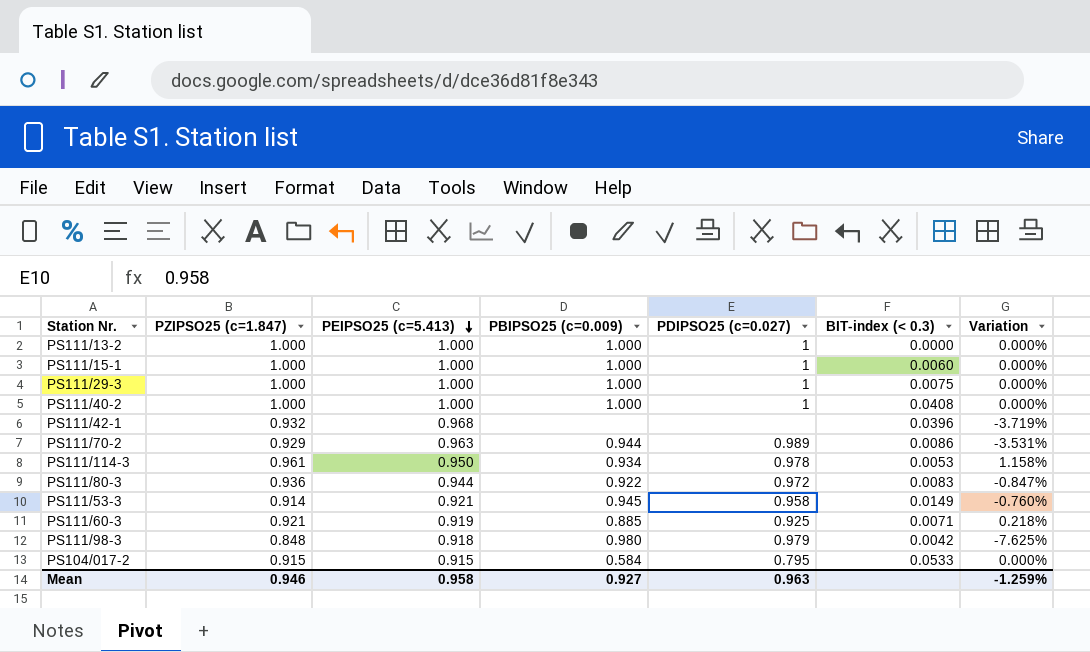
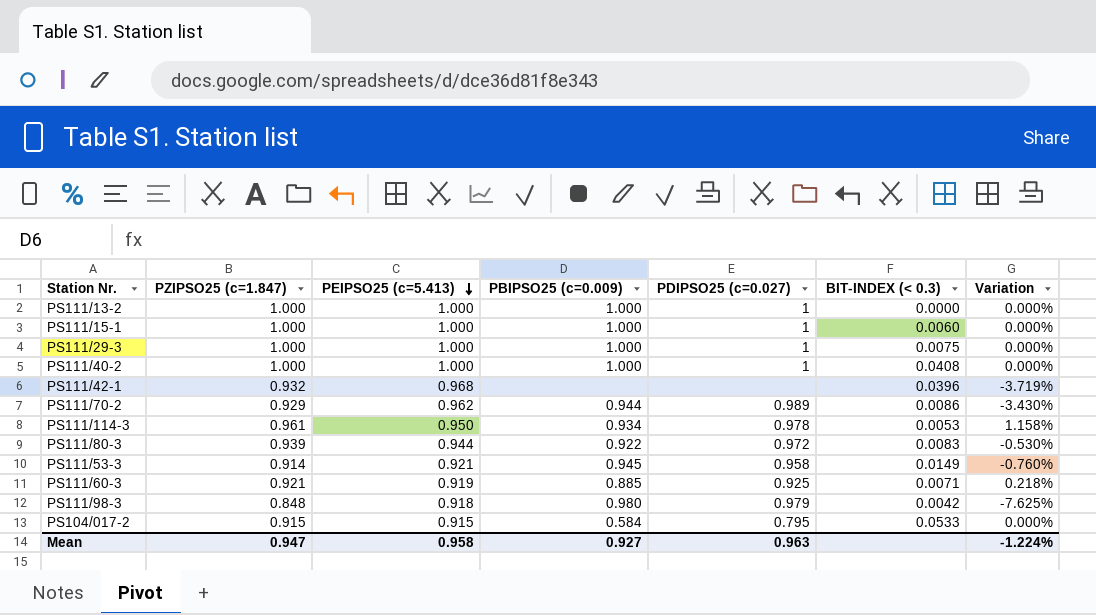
column name: BIT-index (< 0.3) -> BIT-INDEX (< 0.3)
PS111/70-2 | PEIPSO25 (c=5.413): 0.963 -> 0.962
PS111/70-2 | Variation: -3.531% -> -3.430%
PS111/80-3 | PZIPSO25 (c=1.847): 0.936 -> 0.939
PS111/80-3 | Variation: -0.847% -> -0.530%
Mean | PZIPSO25 (c=1.847): 0.946 -> 0.947
Mean | Variation: -1.259% -> -1.224%

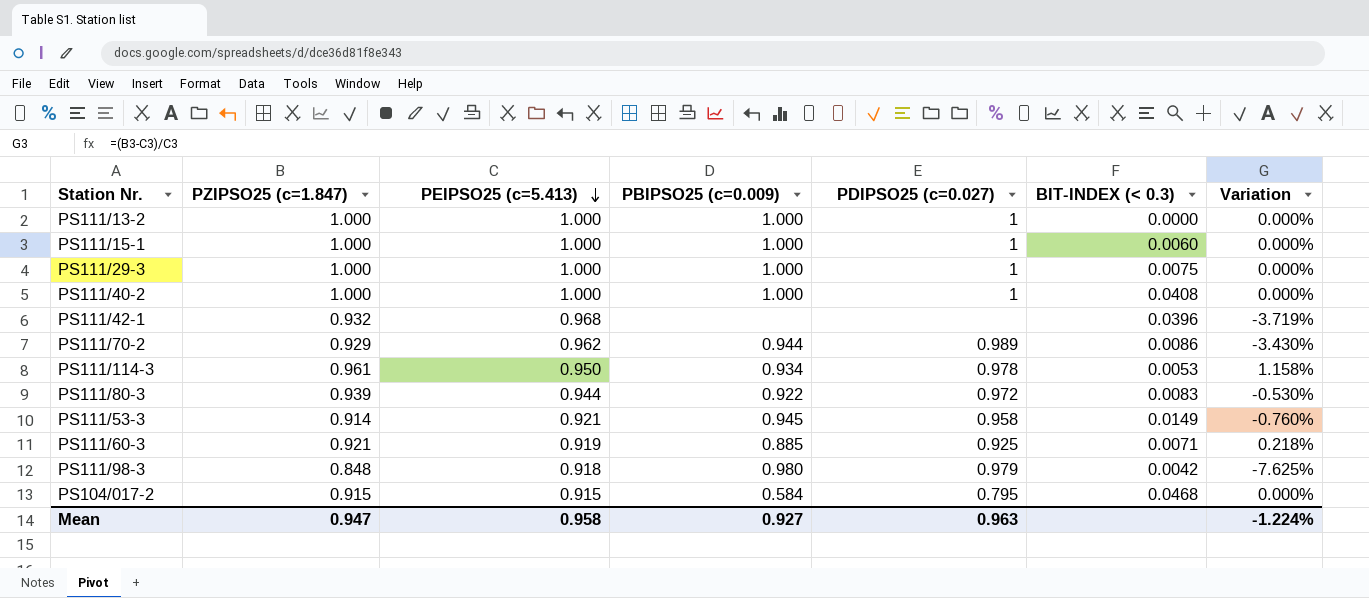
PS104/017-2 | BIT-INDEX (< 0.3): 0.0533 -> 0.0468

